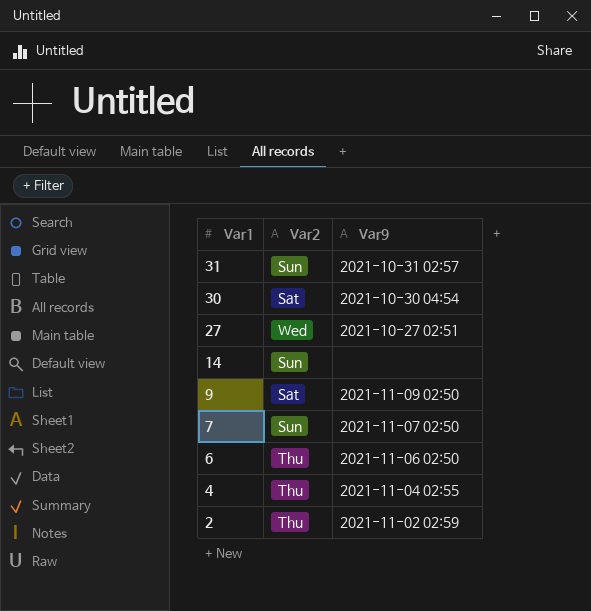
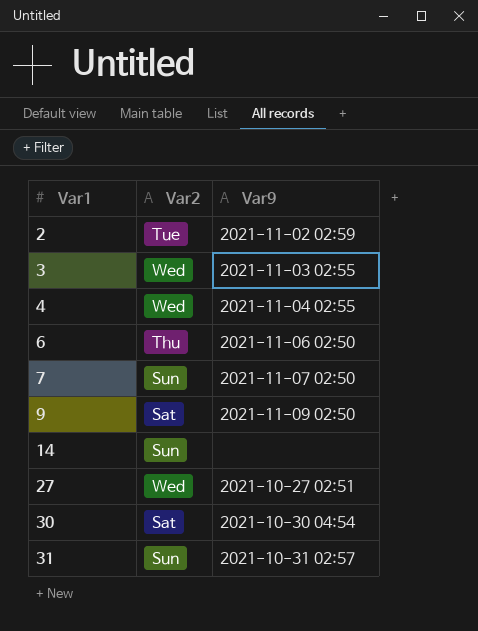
row order: Var1 descending -> Var1 ascending
2 | Var2: Thu -> Tue
row 3: none -> Wed | 2021-11-03 02:55
4 | Var2: Thu -> Wed

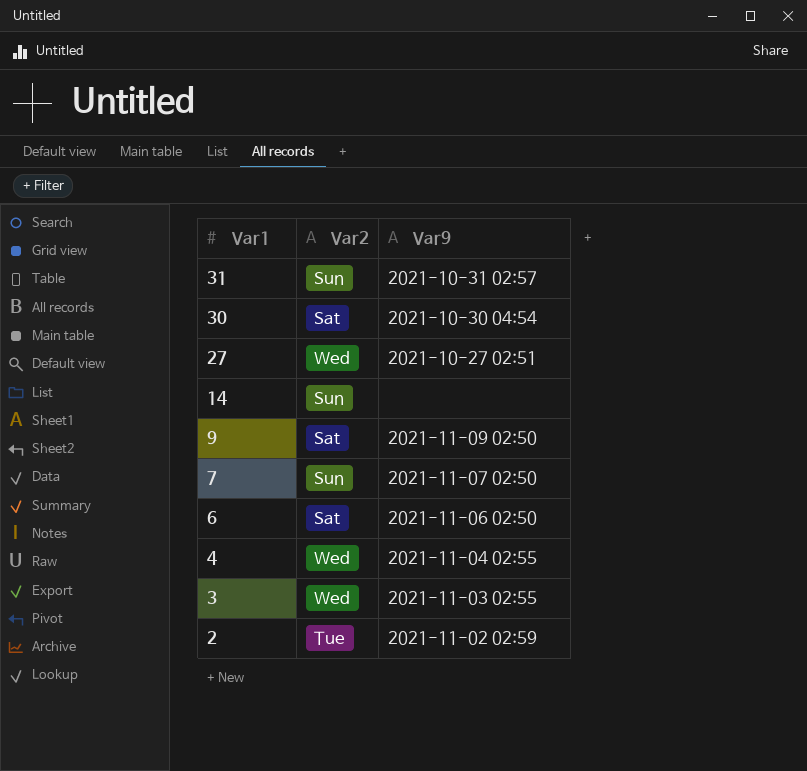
row order: Var1 ascending -> Var1 descending
6 | Var2: Thu -> Sat

